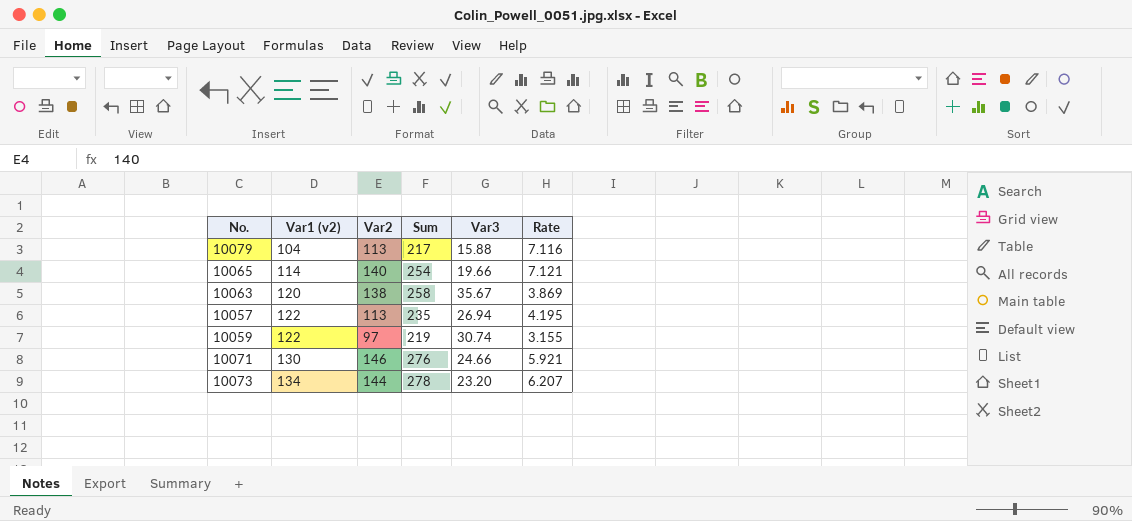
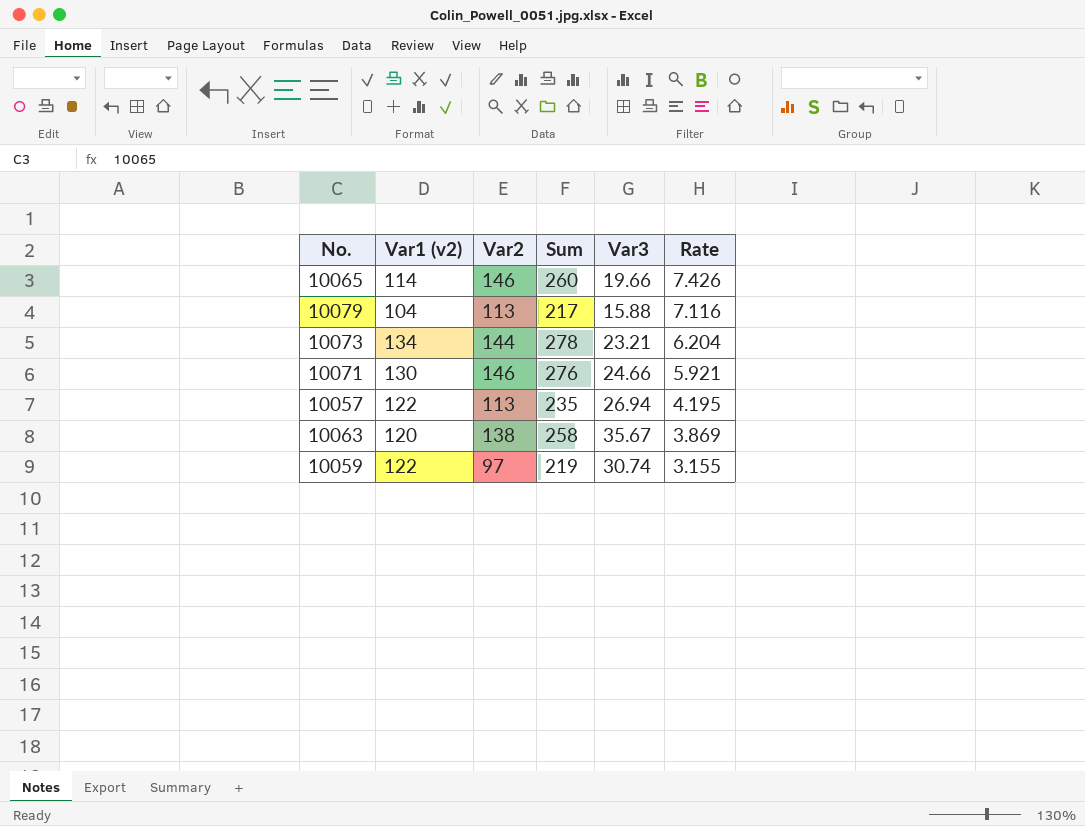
row order: Var1 (v2) ascending -> Rate descending
10065 | Var2: 140 -> 146
10065 | Sum: 254 -> 260
10065 | Rate: 7.121 -> 7.426
10073 | Var3: 23.20 -> 23.21
10073 | Rate: 6.207 -> 6.204

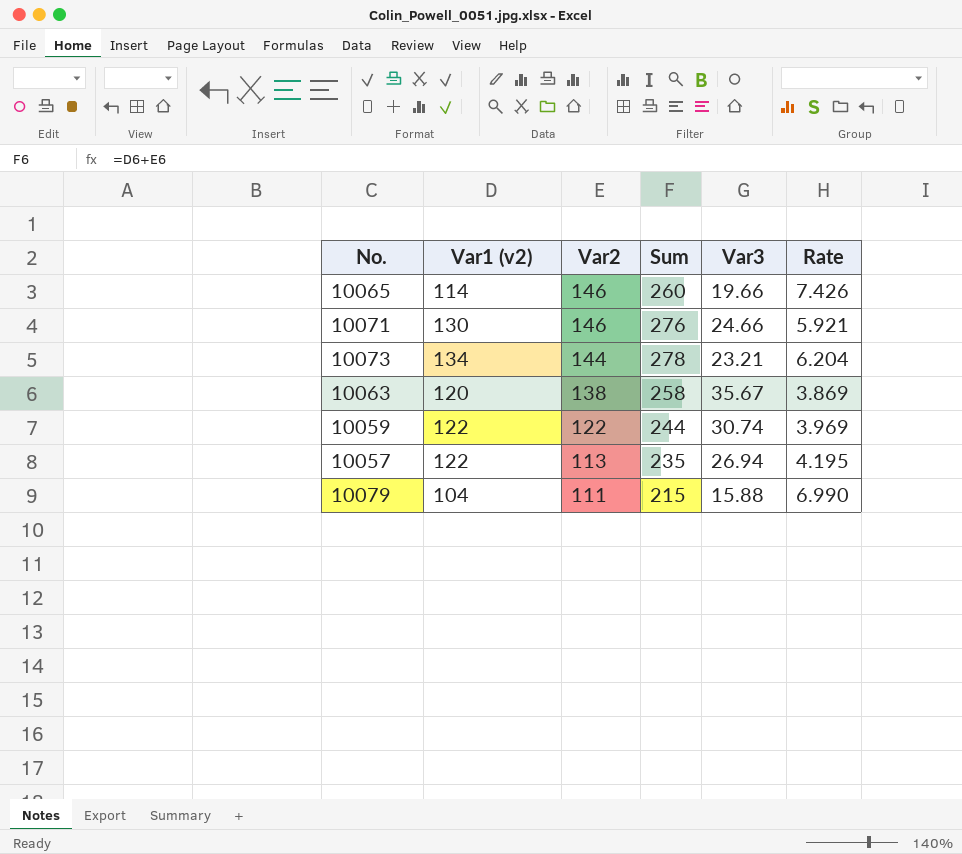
row order: Rate descending -> Var2 descending
10059 | Var2: 97 -> 122
10059 | Sum: 219 -> 244
10059 | Rate: 3.155 -> 3.969
10079 | Var2: 113 -> 111
10079 | Sum: 217 -> 215
10079 | Rate: 7.116 -> 6.990

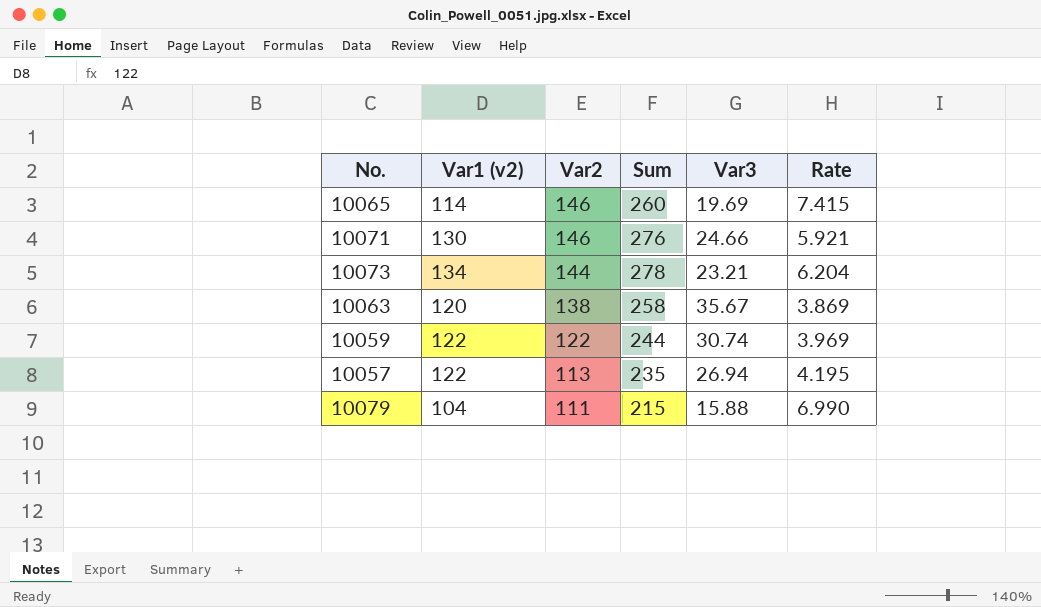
10065 | Var3: 19.66 -> 19.69
10065 | Rate: 7.426 -> 7.415

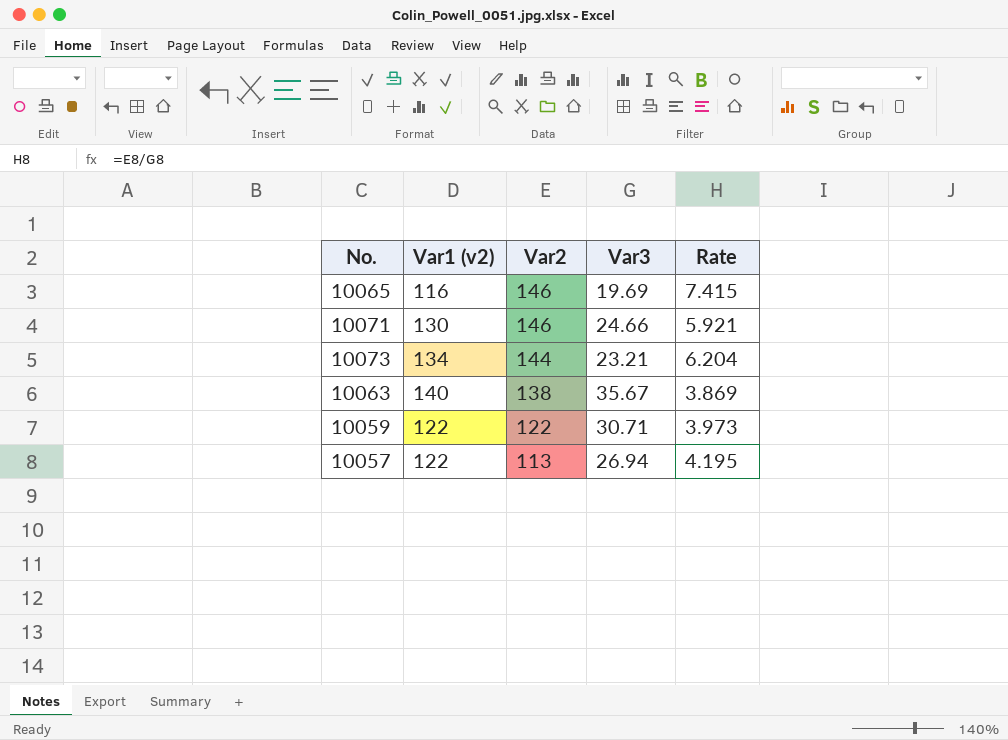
column Sum | formula: [Var1 (v2)] + [Var2] -> none
row 10079: 104 | 111 | 215 | 15.88 | 6.990 -> none
10065 | Var1 (v2): 114 -> 116
10063 | Var1 (v2): 120 -> 140
10059 | Var3: 30.74 -> 30.71
10059 | Rate: 3.969 -> 3.973

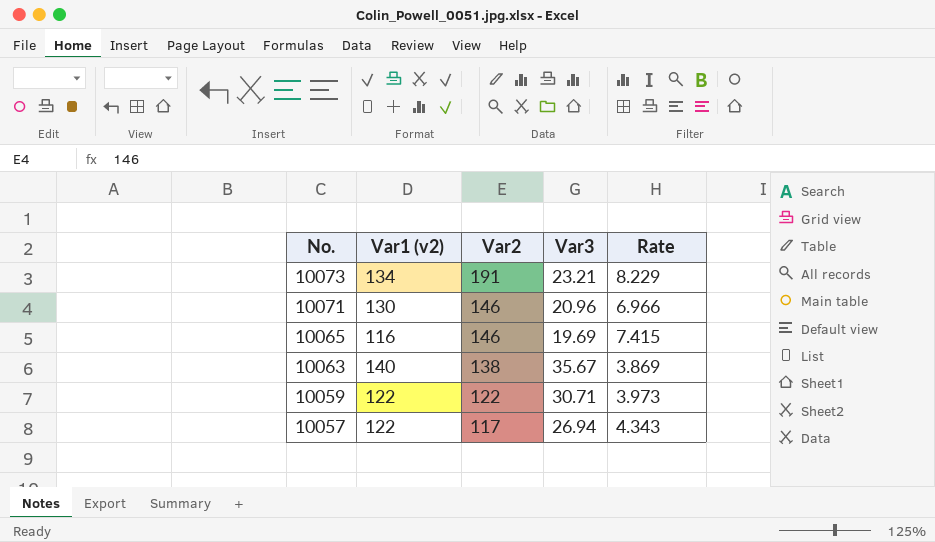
row order: Var2 descending -> No. descending
10073 | Var2: 144 -> 191
10073 | Rate: 6.204 -> 8.229
10071 | Var3: 24.66 -> 20.96
10071 | Rate: 5.921 -> 6.966
10057 | Var2: 113 -> 117
10057 | Rate: 4.195 -> 4.343

